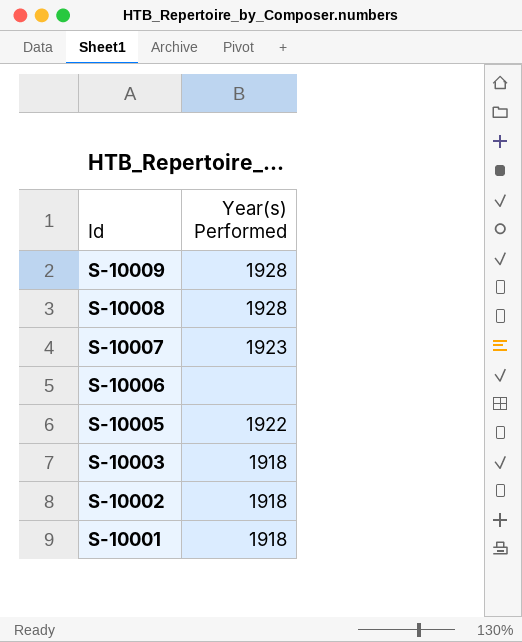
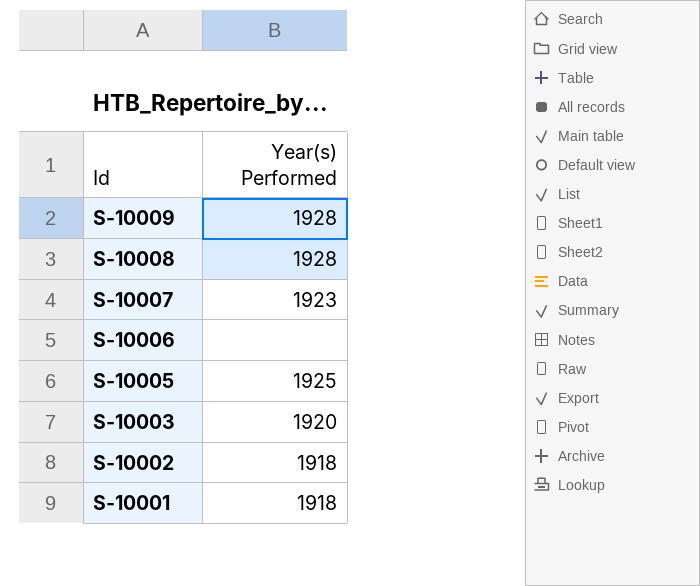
S-10005 | Year(s) Performed: 1922 -> 1925
S-10003 | Year(s) Performed: 1918 -> 1920

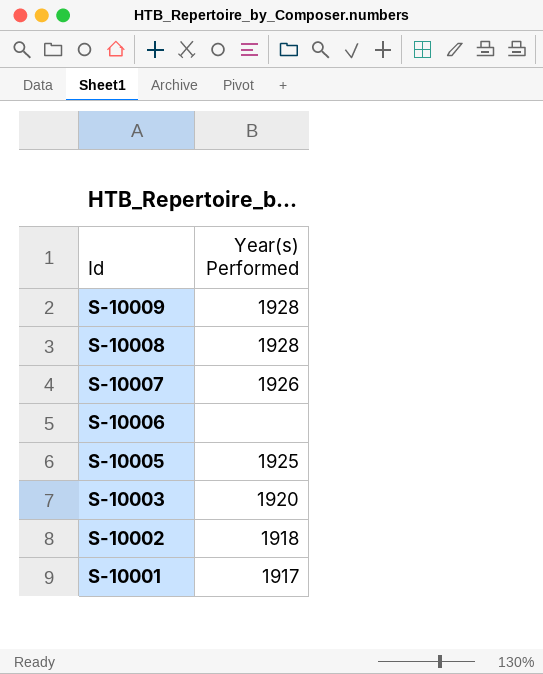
S-10007 | Year(s) Performed: 1923 -> 1926
S-10001 | Year(s) Performed: 1918 -> 1917

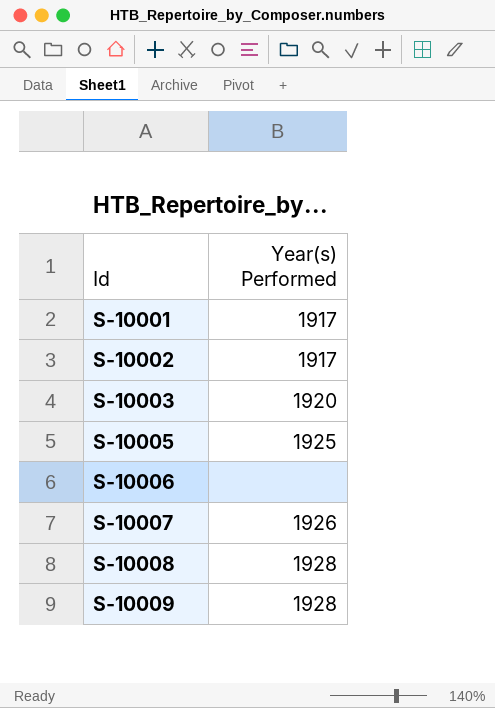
row order: Id descending -> Id ascending
S-10002 | Year(s) Performed: 1918 -> 1917

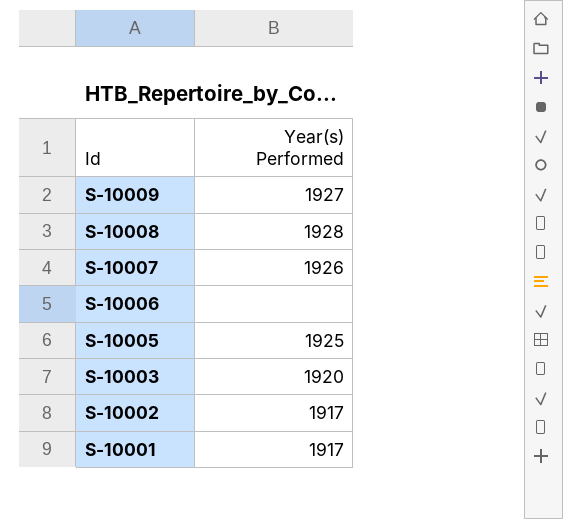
row order: Id ascending -> Id descending
S-10009 | Year(s) Performed: 1928 -> 1927

